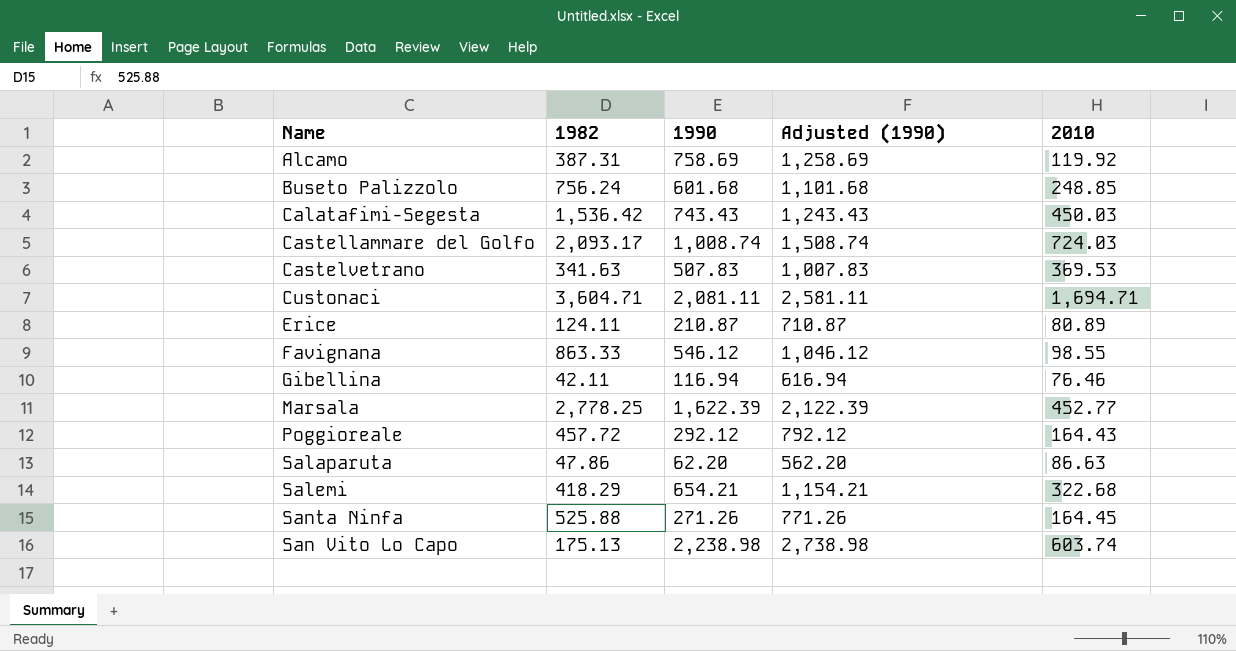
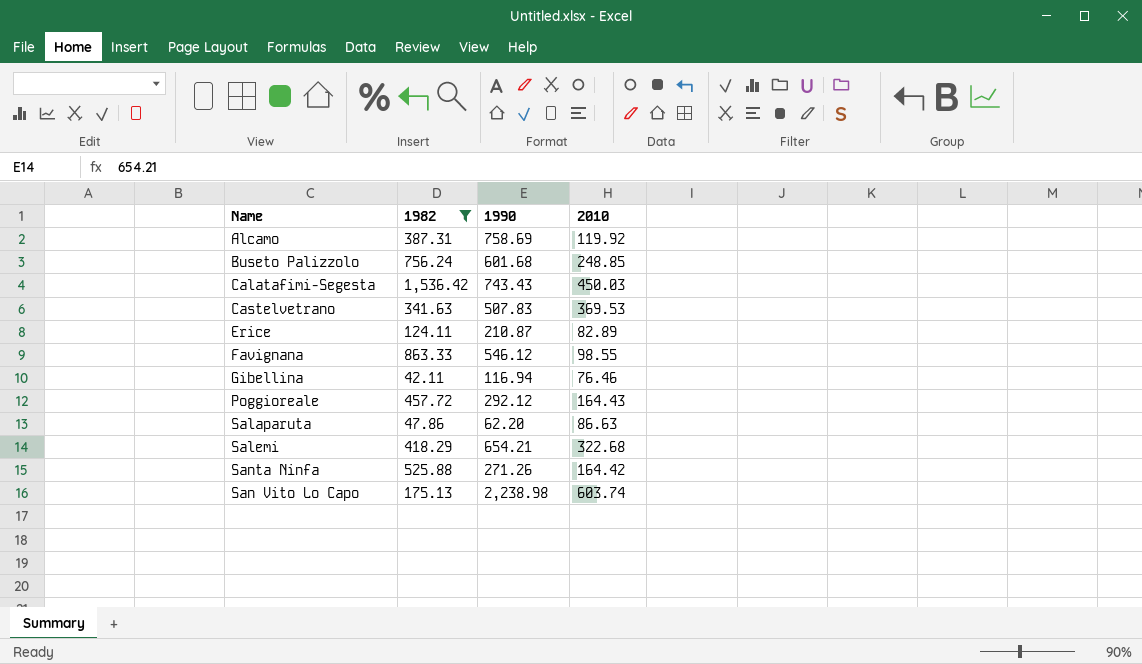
filter: none -> 1982 <= 1,536.42
column Adjusted (1990) | formula: [1990] + 500 -> none
Erice | 2010: 80.89 -> 82.89
Santa Ninfa | 2010: 164.45 -> 164.42

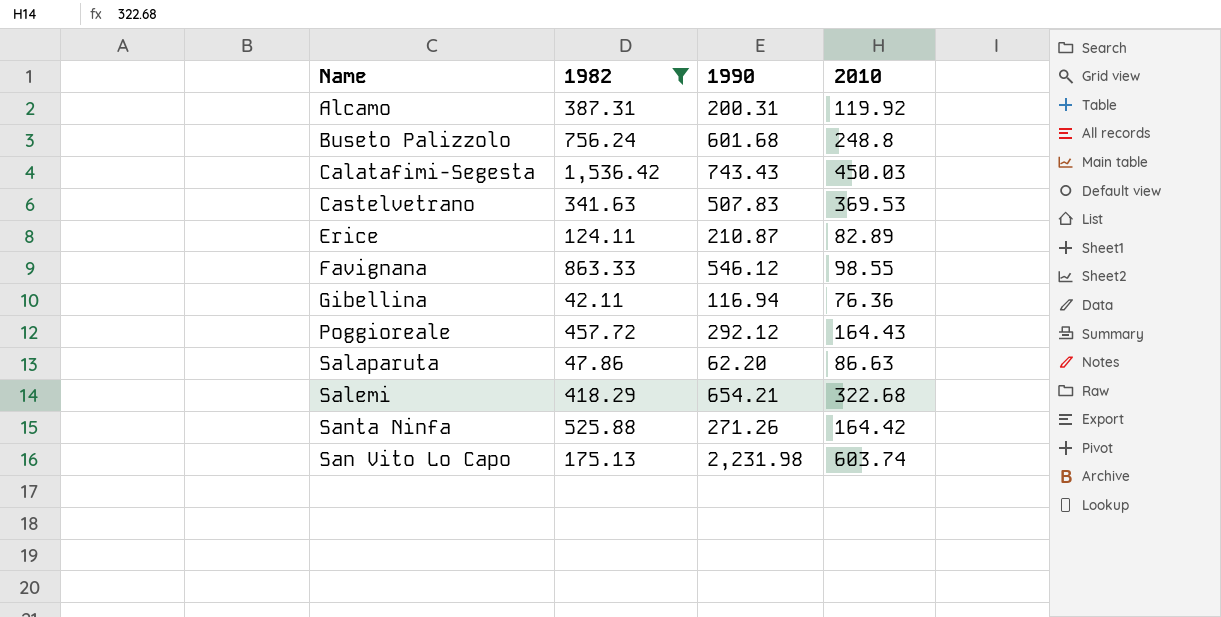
Alcamo | 1990: 758.69 -> 200.31
Buseto Palizzolo | 2010: 248.85 -> 248.8
Gibellina | 2010: 76.46 -> 76.36
San Vito Lo Capo | 1990: 2,238.98 -> 2,231.98

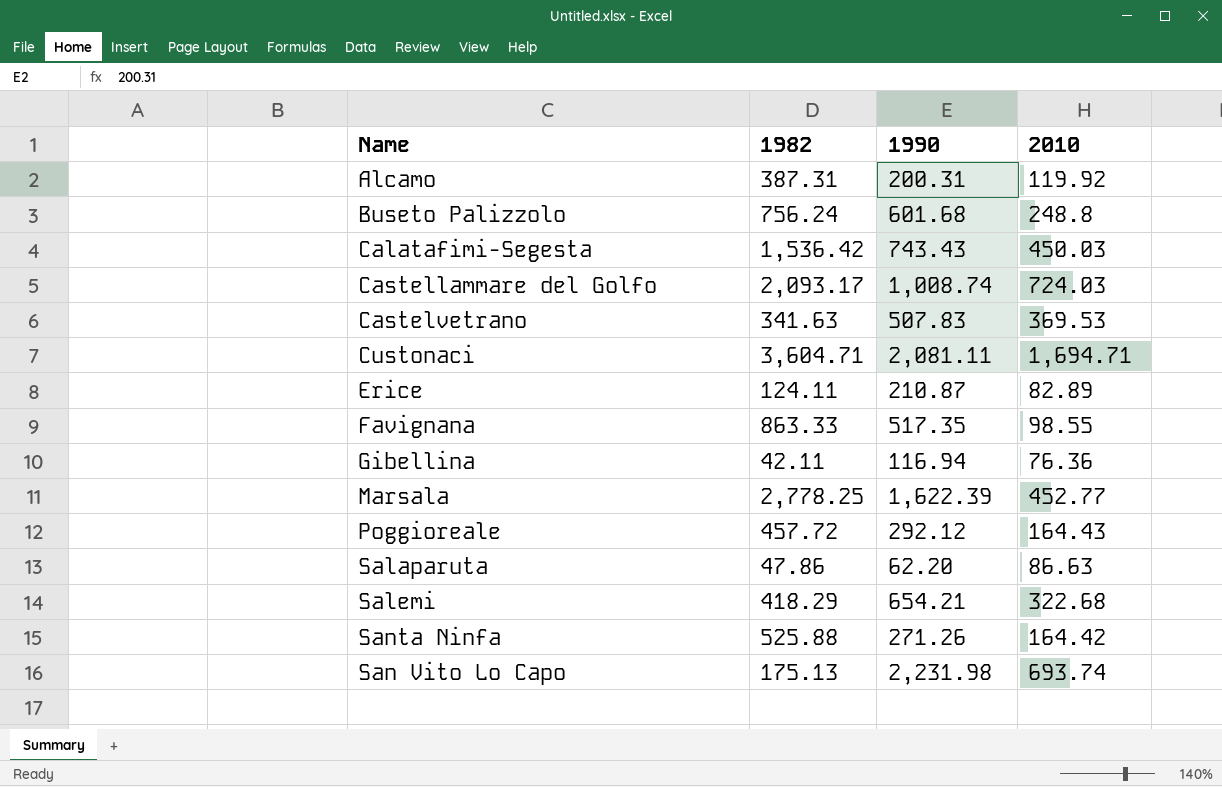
filter: 1982 <= 1,536.42 -> none
Favignana | 1990: 546.12 -> 517.35
San Vito Lo Capo | 2010: 603.74 -> 693.74

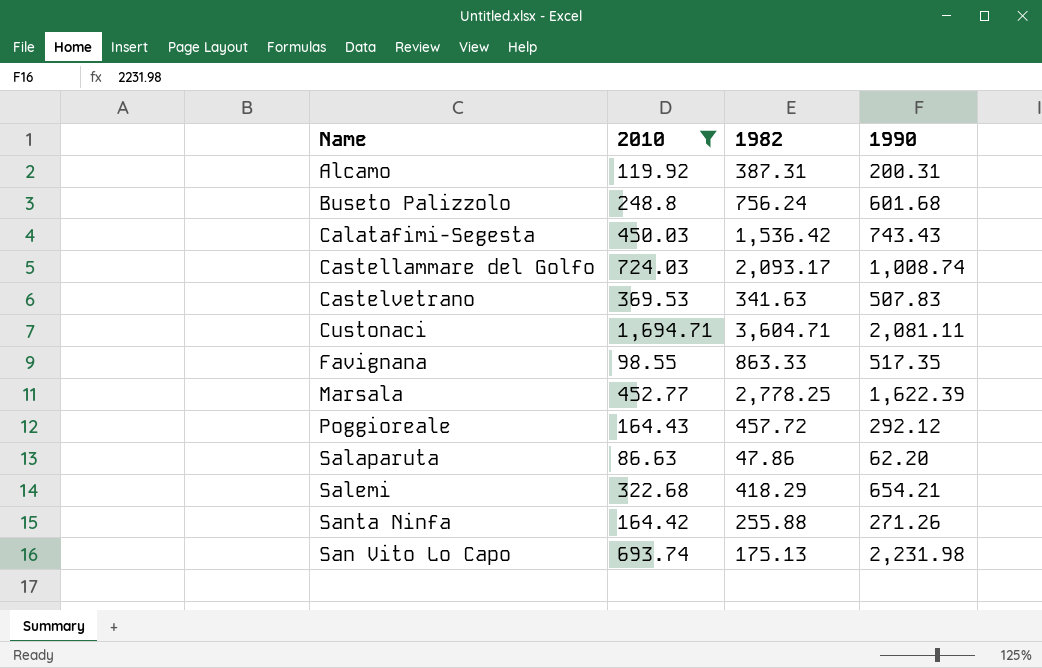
filter: none -> 2010 >= 86.63
column 2010 | position: 4 -> 2
Santa Ninfa | 1982: 525.88 -> 255.88

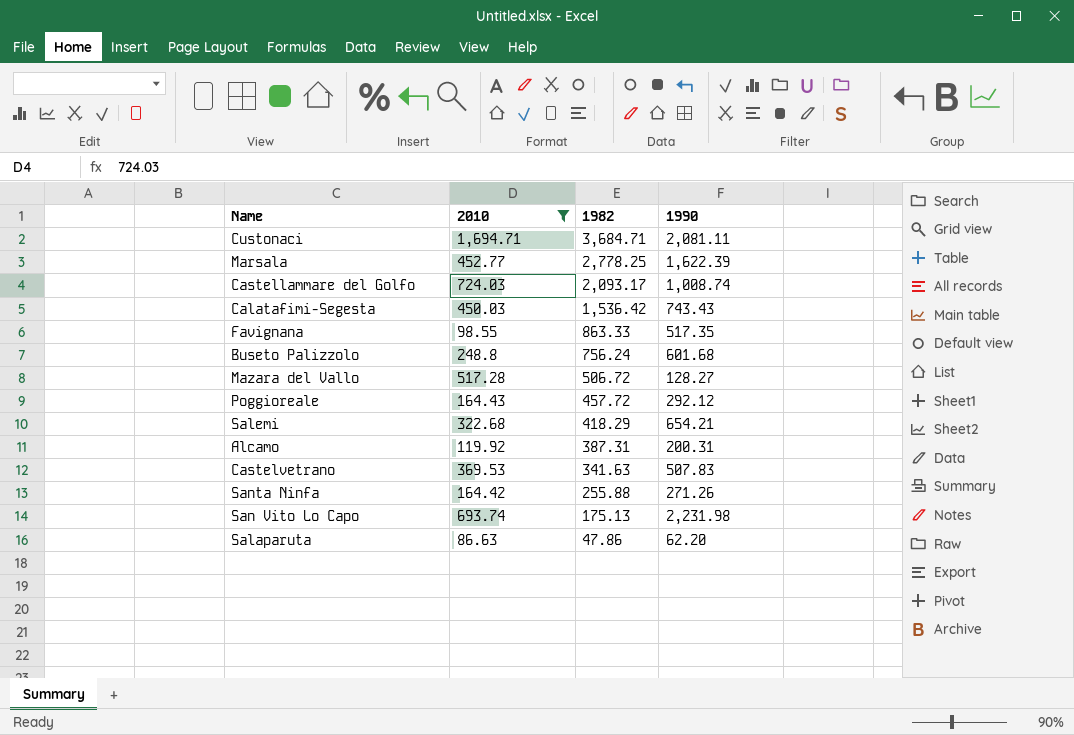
row order: none -> 1982 descending
Custonaci | 1982: 3,604.71 -> 3,684.71
row Mazara del Vallo: none -> 517.28 | 506.72 | 128.27

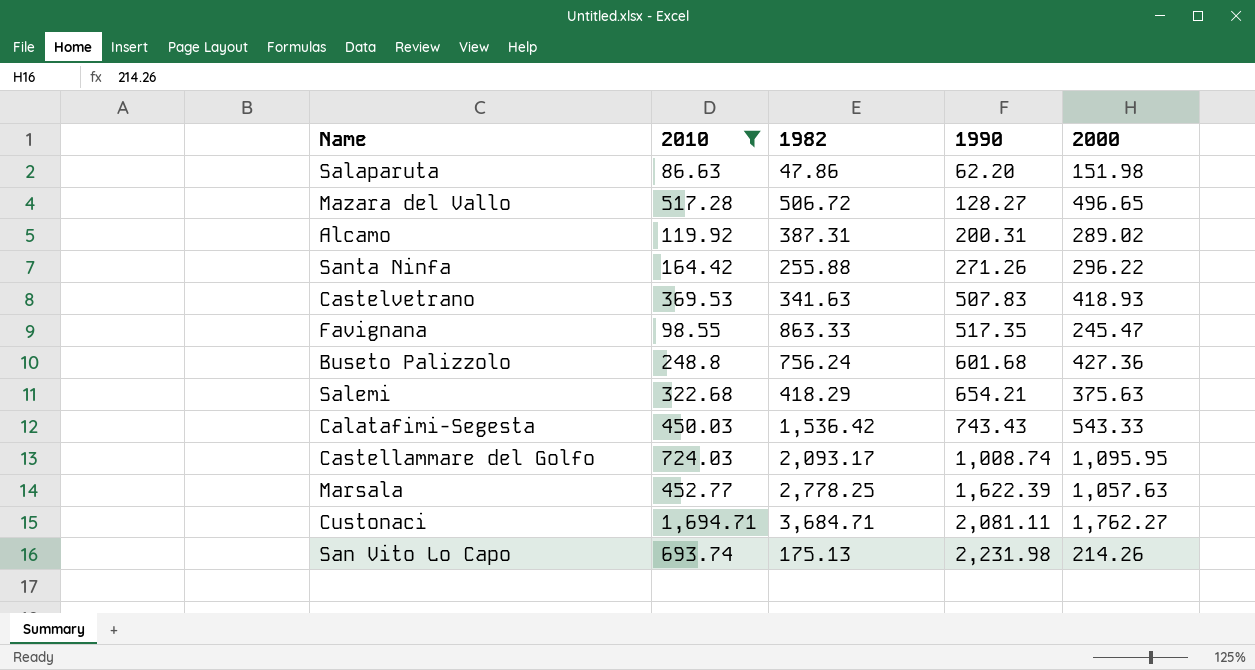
row order: 1982 descending -> 1990 ascending
column 2000 | position: none -> 5
row Poggioreale: 164.43 | 457.72 | 292.12 -> none

